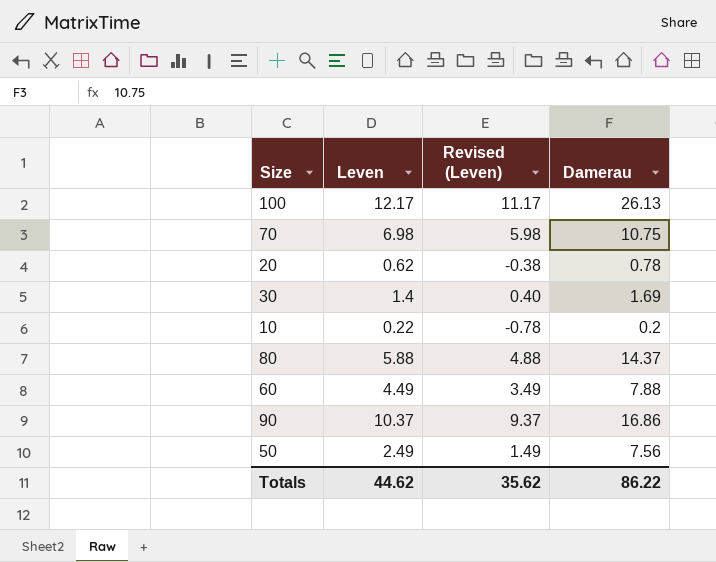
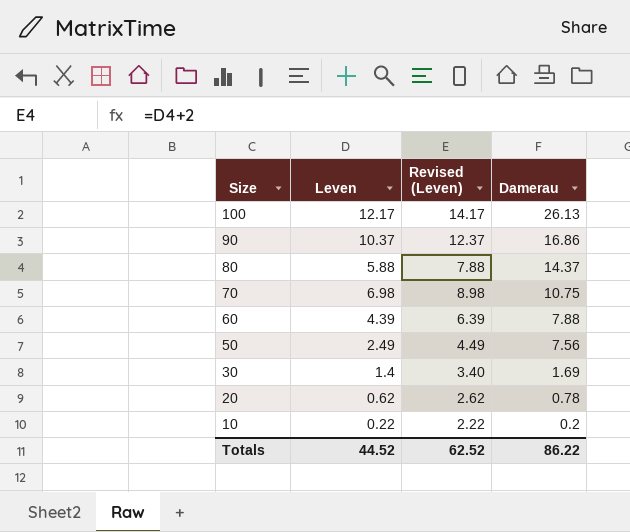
row order: none -> Size descending
column Revised (Leven) | formula: [Leven] - 1 -> [Leven] + 2
60 | Leven: 4.49 -> 4.39
Totals | Leven: 44.62 -> 44.52
Totals | Revised (Leven): 35.62 -> 62.52

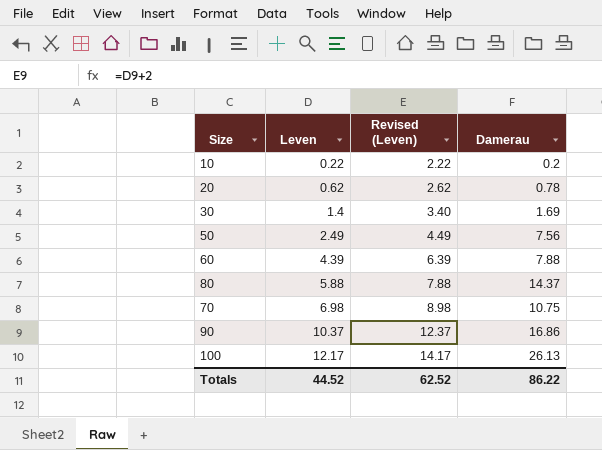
row order: Size descending -> Leven ascending

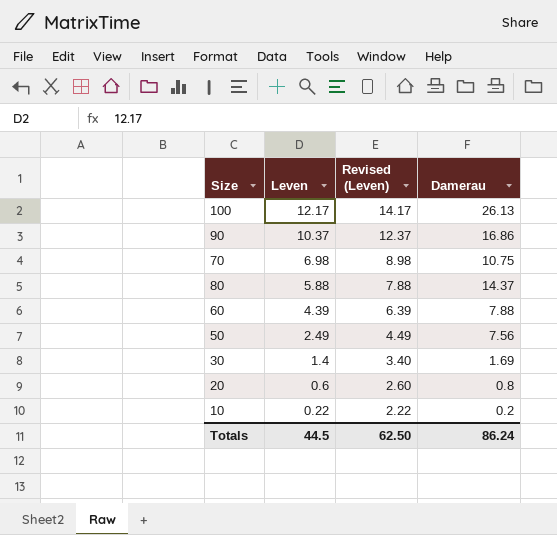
row order: Leven ascending -> Leven descending
20 | Leven: 0.62 -> 0.6
20 | Revised (Leven): 2.62 -> 2.60
20 | Damerau: 0.78 -> 0.8
Totals | Leven: 44.52 -> 44.5
Totals | Revised (Leven): 62.52 -> 62.50
Totals | Damerau: 86.22 -> 86.24

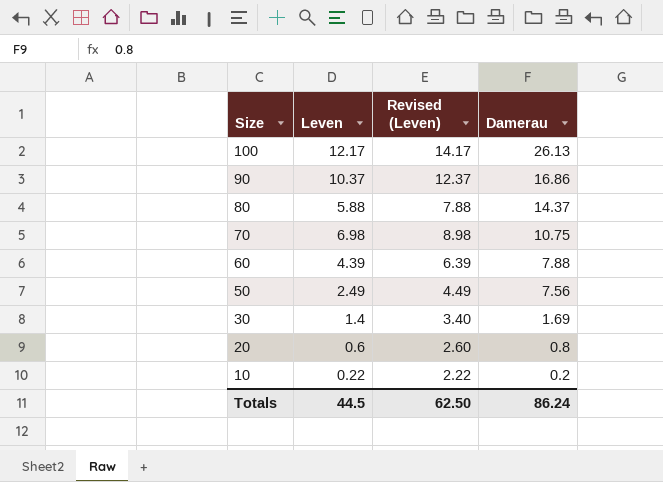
row order: Leven descending -> Size descending

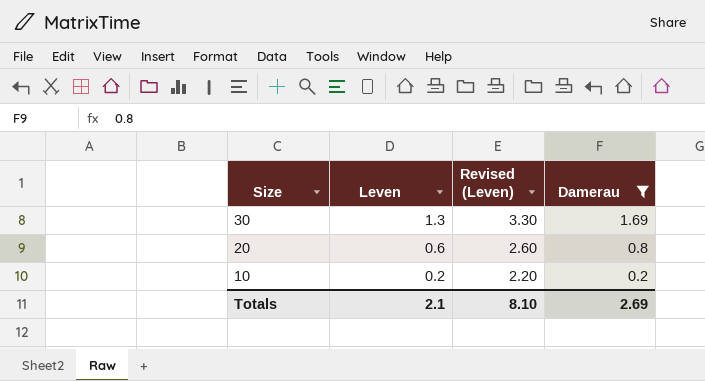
filter: none -> Damerau <= 1.69
30 | Leven: 1.4 -> 1.3
30 | Revised (Leven): 3.40 -> 3.30
10 | Leven: 0.22 -> 0.2
10 | Revised (Leven): 2.22 -> 2.20
Totals | Leven: 44.5 -> 2.1
Totals | Revised (Leven): 62.50 -> 8.10
Totals | Damerau: 86.24 -> 2.69

